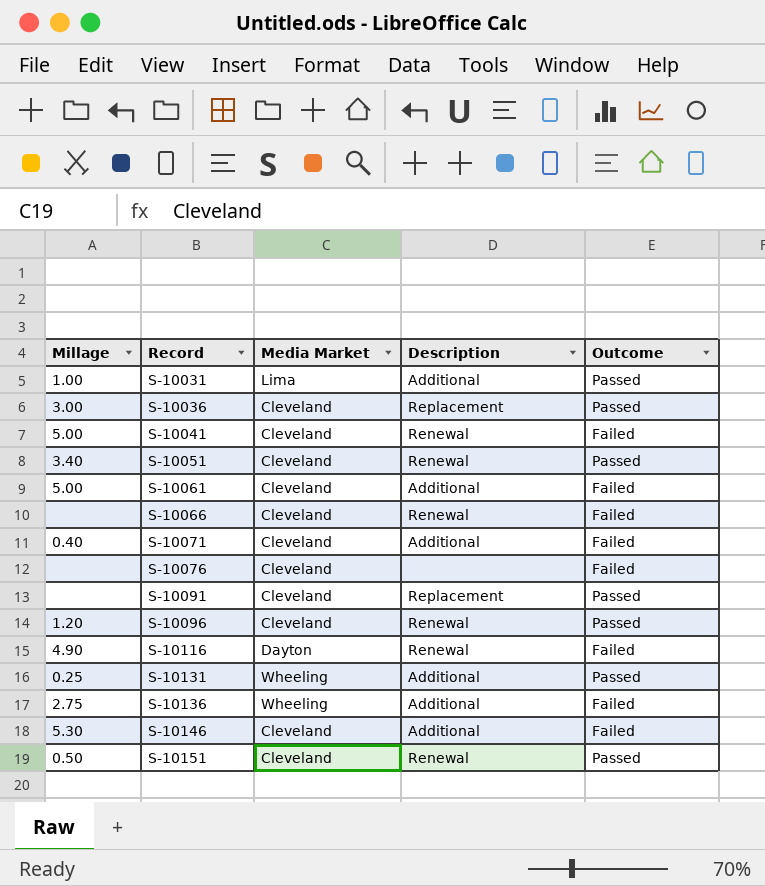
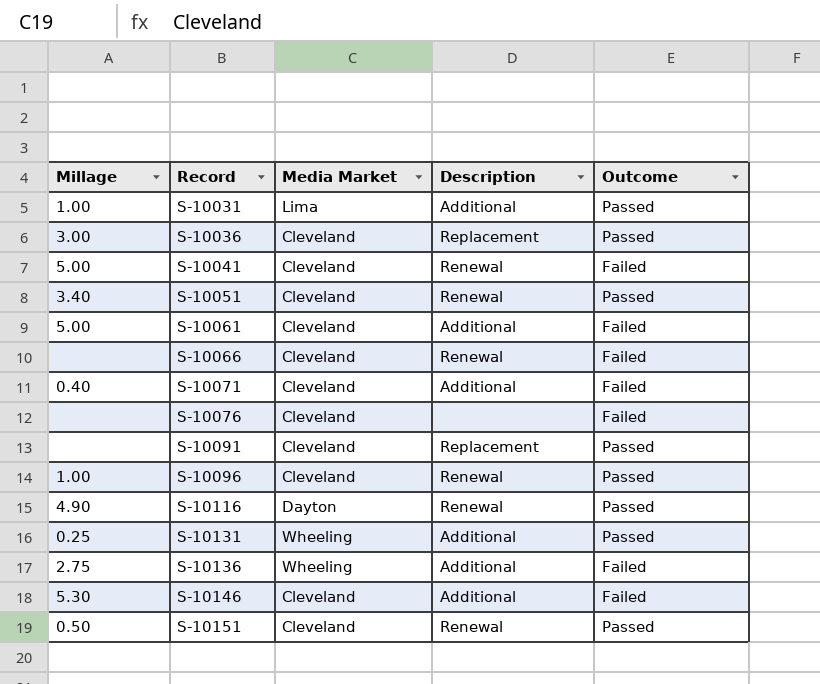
S-10096 | Millage: 1.20 -> 1.00
S-10116 | Outcome: Failed -> Passed

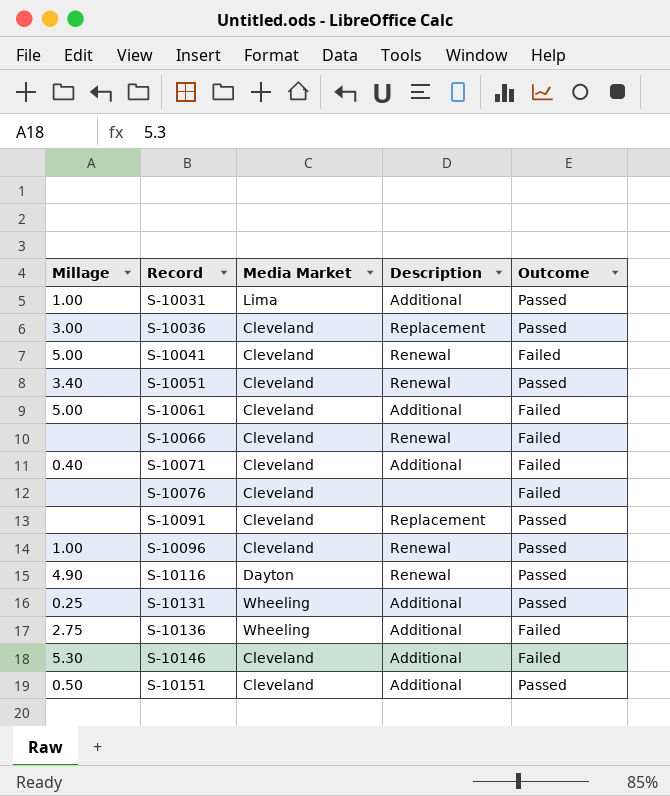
S-10151 | Description: Renewal -> Additional

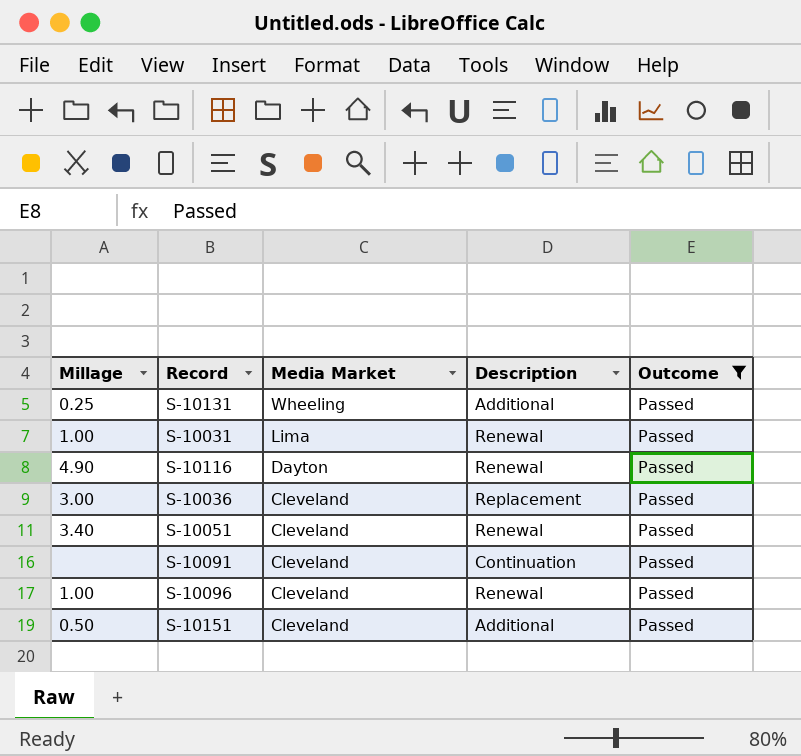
filter: none -> Outcome = Passed
row order: Record ascending -> Media Market descending
S-10031 | Description: Additional -> Renewal
S-10091 | Description: Replacement -> Continuation

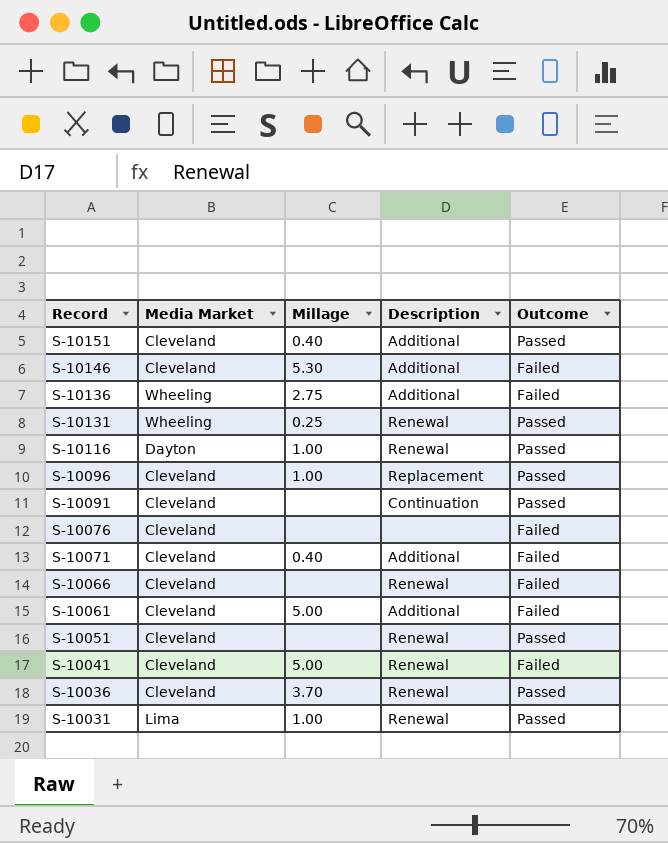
filter: Outcome = Passed -> none
row order: Media Market descending -> Record descending
column Millage | position: 1 -> 3
S-10151 | Millage: 0.50 -> 0.40
S-10131 | Description: Additional -> Renewal
S-10116 | Millage: 4.90 -> 1.00
S-10096 | Description: Renewal -> Replacement
S-10051 | Millage: 3.40 -> none
S-10036 | Millage: 3.00 -> 3.70
S-10036 | Description: Replacement -> Renewal

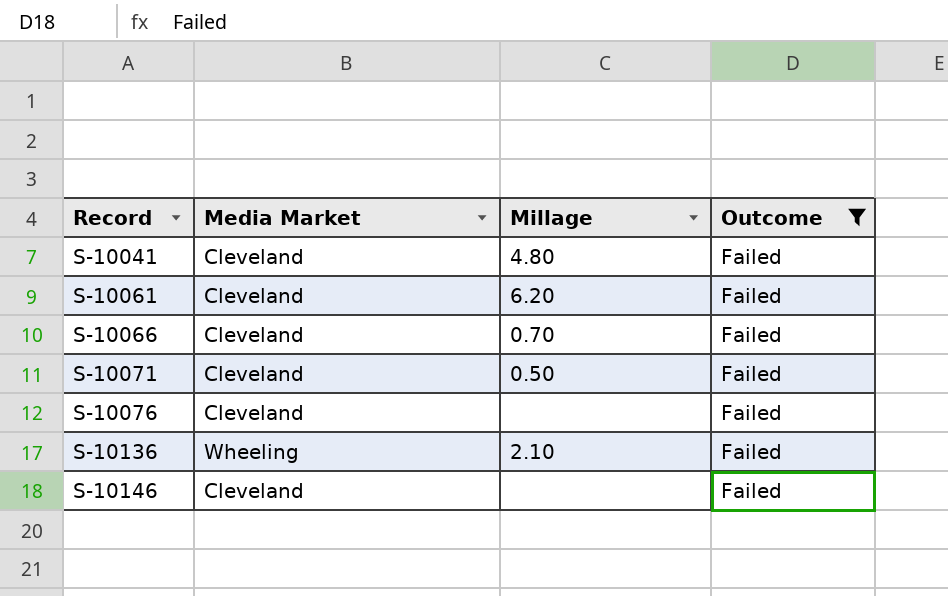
filter: none -> Outcome = Failed
row order: Record descending -> Record ascending
column Description | position: 4 -> none
S-10041 | Millage: 5.00 -> 4.80
S-10061 | Millage: 5.00 -> 6.20
S-10066 | Millage: none -> 0.70
S-10071 | Millage: 0.40 -> 0.50
S-10136 | Millage: 2.75 -> 2.10
S-10146 | Millage: 5.30 -> none

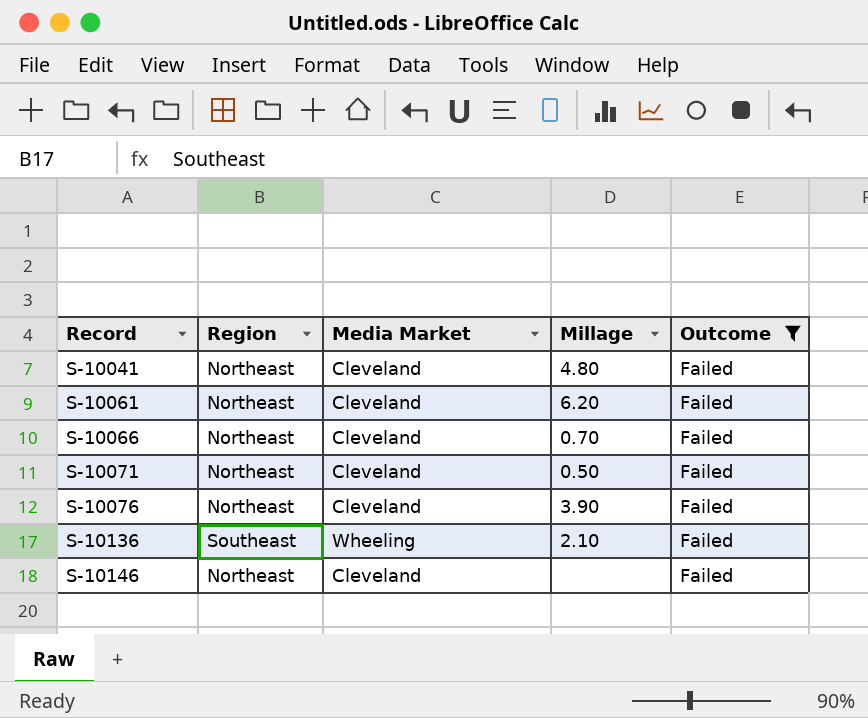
column Region | position: none -> 2
S-10076 | Millage: none -> 3.90

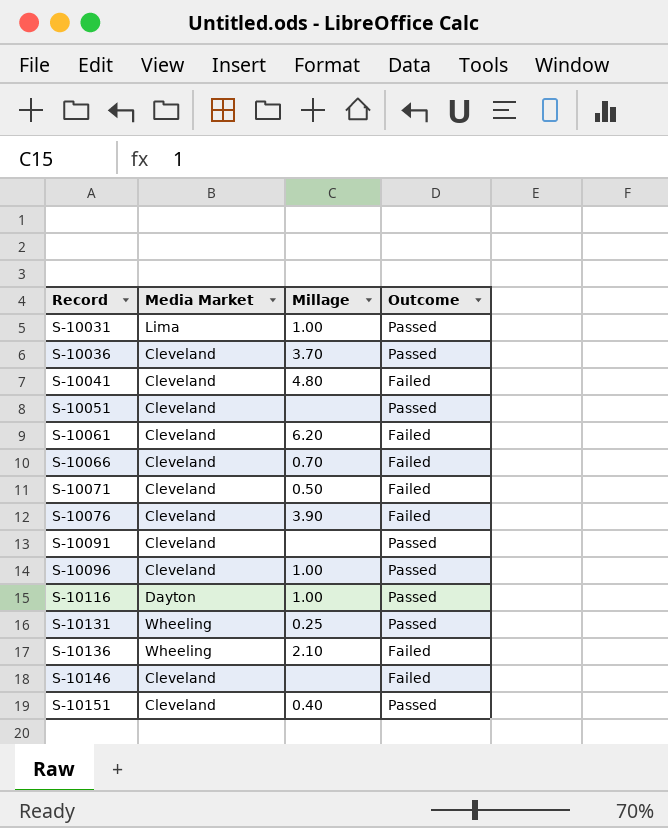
filter: Outcome = Failed -> none
column Region | position: 2 -> none

